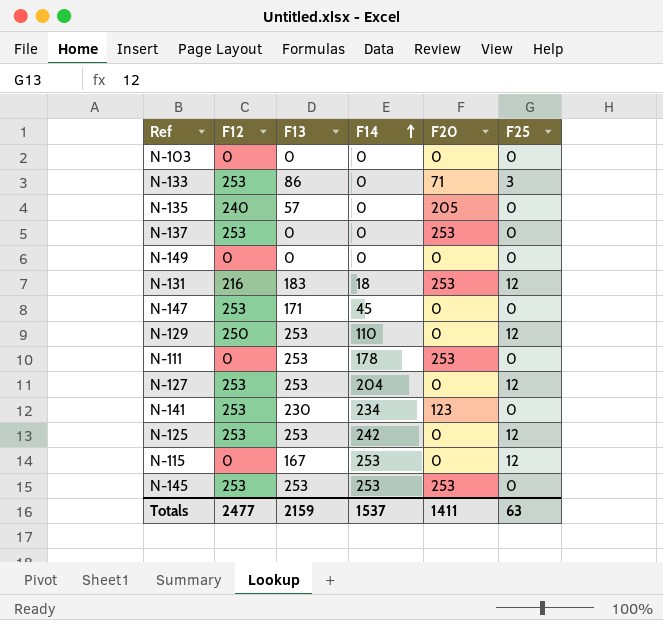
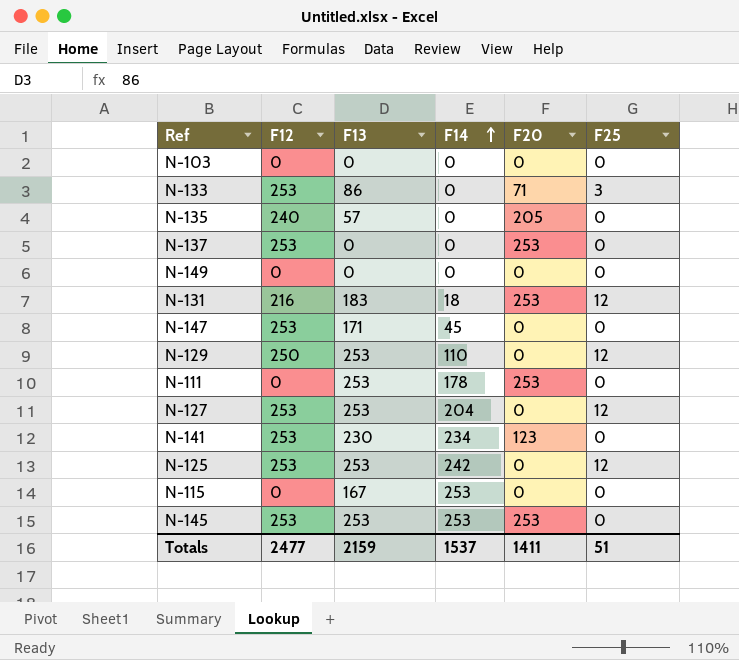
N-115 | F25: 12 -> 0
Totals | F25: 63 -> 51

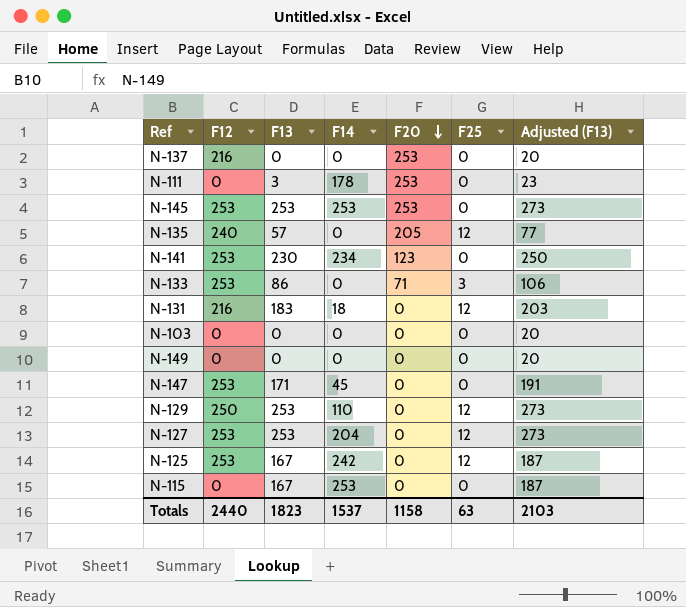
row order: F14 ascending -> F20 descending
column Adjusted (F13) | formula: none -> [F13] + 20
N-137 | F12: 253 -> 216
N-111 | F13: 253 -> 3
N-135 | F25: 0 -> 12
N-131 | F20: 253 -> 0
N-125 | F13: 253 -> 167
Totals | F12: 2477 -> 2440
Totals | F13: 2159 -> 1823
Totals | F20: 1411 -> 1158
Totals | F25: 51 -> 63

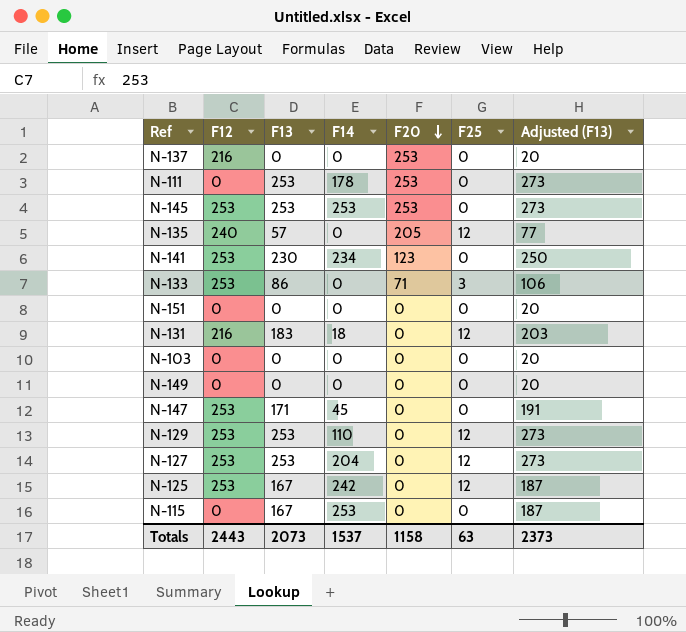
N-111 | F13: 3 -> 253
N-111 | Adjusted (F13): 23 -> 273
row N-151: none -> 0 | 0 | 0 | 0 | 0 | 20
N-129 | F12: 250 -> 253
Totals | F12: 2440 -> 2443
Totals | F13: 1823 -> 2073
Totals | Adjusted (F13): 2103 -> 2373

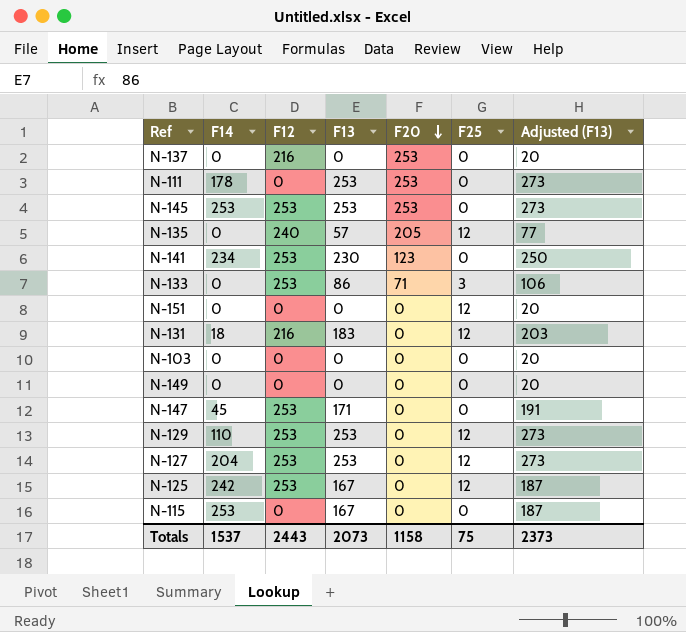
column F14 | position: 4 -> 2
N-151 | F25: 0 -> 12
Totals | F25: 63 -> 75

